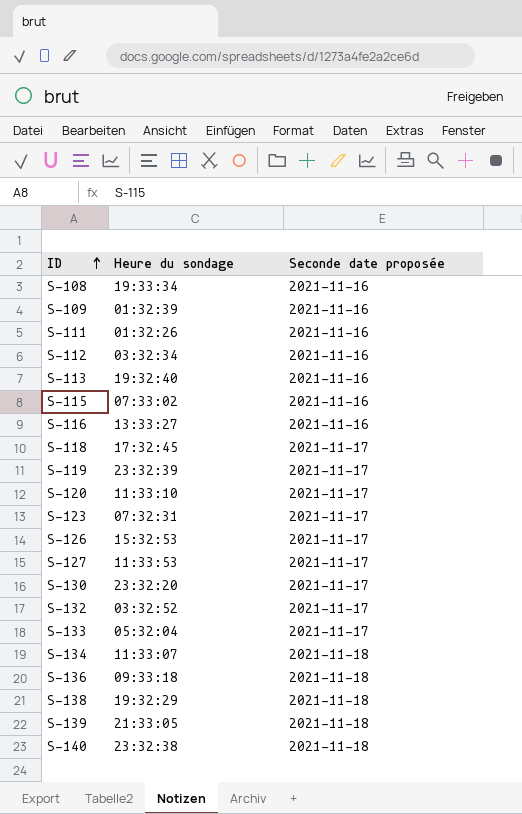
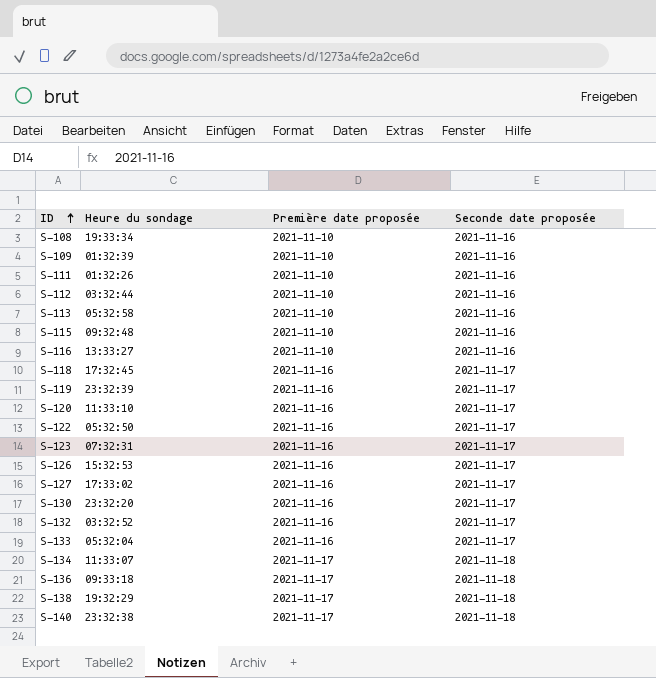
column Première date proposée | position: none -> 3
row S-139: 21:33:05 | 2021-11-18 -> none
S-112 | Heure du sondage: 03:32:34 -> 03:32:44
S-113 | Heure du sondage: 19:32:40 -> 05:32:58
S-115 | Heure du sondage: 07:33:02 -> 09:32:48
row S-122: none -> 05:32:50 | 2021-11-16 | 2021-11-17
S-127 | Heure du sondage: 11:33:53 -> 17:33:02

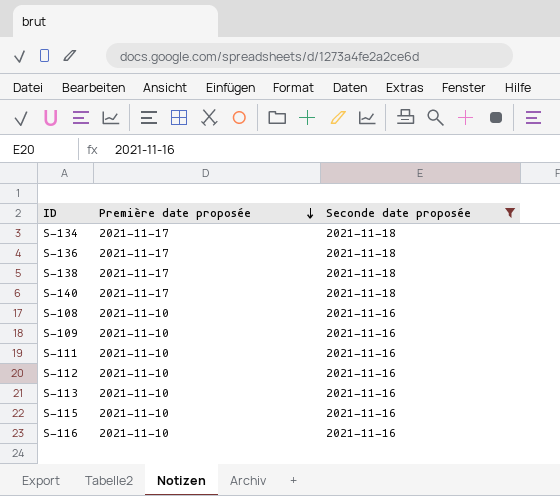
filter: none -> Seconde date proposée != 2021-11-17
row order: ID ascending -> Première date proposée descending
column Heure du sondage | position: 2 -> none

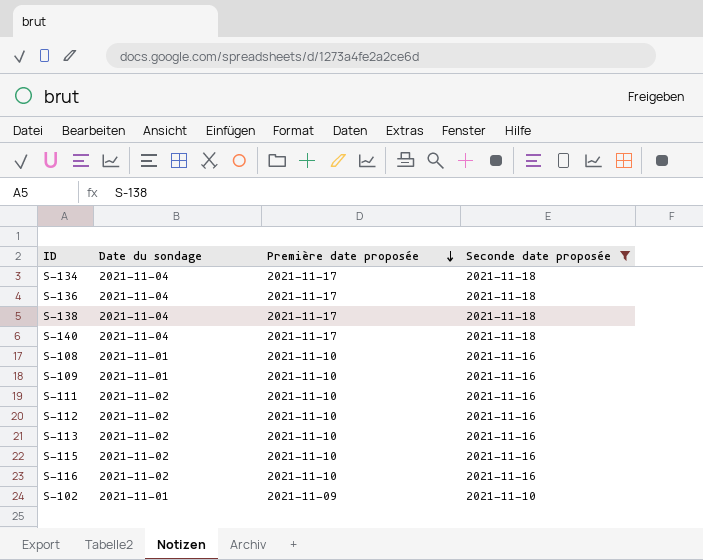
column Date du sondage | position: none -> 2
row S-102: none -> 2021-11-01 | 2021-11-09 | 2021-11-10

